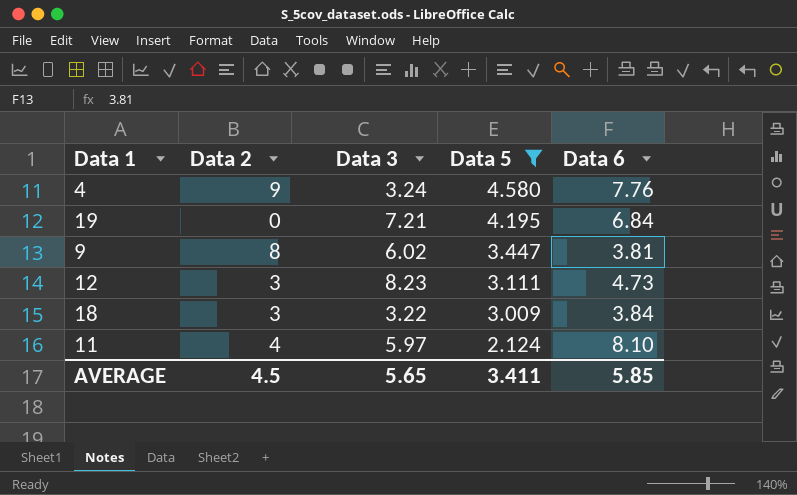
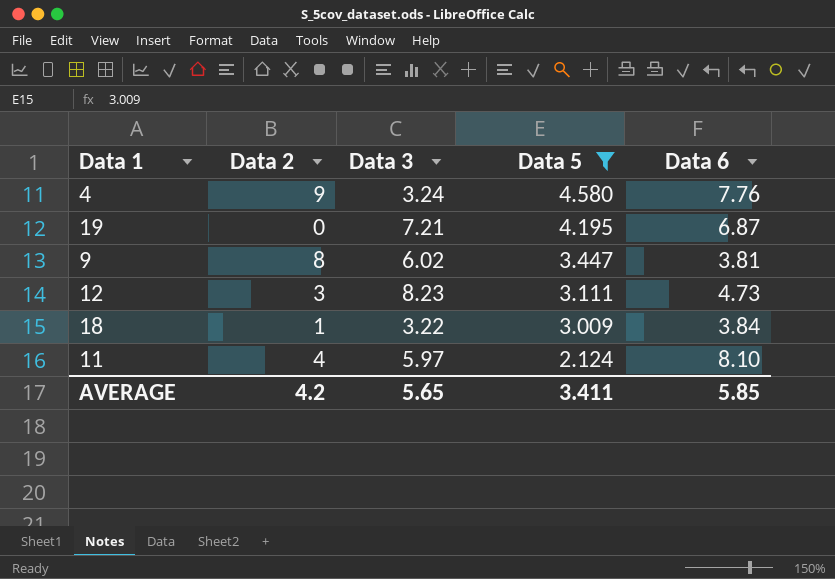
19 | Data 6: 6.84 -> 6.87
18 | Data 2: 3 -> 1
AVERAGE | Data 2: 4.5 -> 4.2

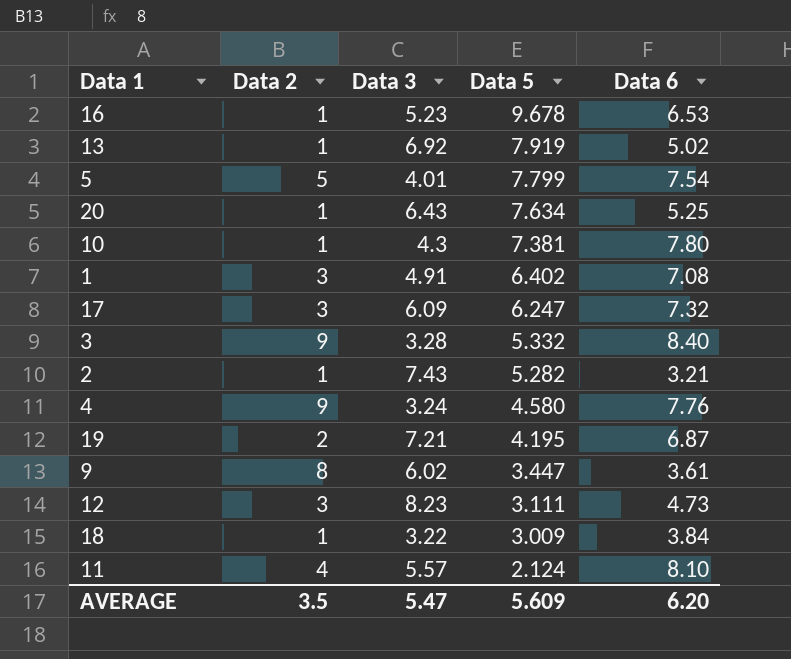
filter: Data 5 <= 4.580 -> none
19 | Data 2: 0 -> 2
9 | Data 6: 3.81 -> 3.61
11 | Data 3: 5.97 -> 5.57
AVERAGE | Data 2: 4.2 -> 3.5
AVERAGE | Data 3: 5.65 -> 5.47
AVERAGE | Data 5: 3.411 -> 5.609
AVERAGE | Data 6: 5.85 -> 6.20

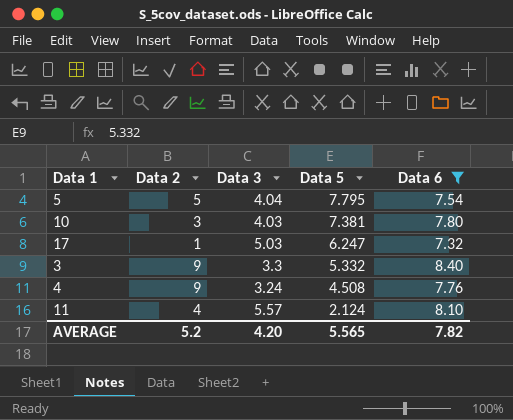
filter: none -> Data 6 >= 7.32
5 | Data 3: 4.01 -> 4.04
5 | Data 5: 7.799 -> 7.795
10 | Data 2: 1 -> 3
10 | Data 3: 4.3 -> 4.03
17 | Data 2: 3 -> 1
17 | Data 3: 6.09 -> 5.03
3 | Data 3: 3.28 -> 3.3
4 | Data 5: 4.580 -> 4.508
AVERAGE | Data 2: 3.5 -> 5.2
AVERAGE | Data 3: 5.47 -> 4.20
AVERAGE | Data 5: 5.609 -> 5.565
AVERAGE | Data 6: 6.20 -> 7.82

